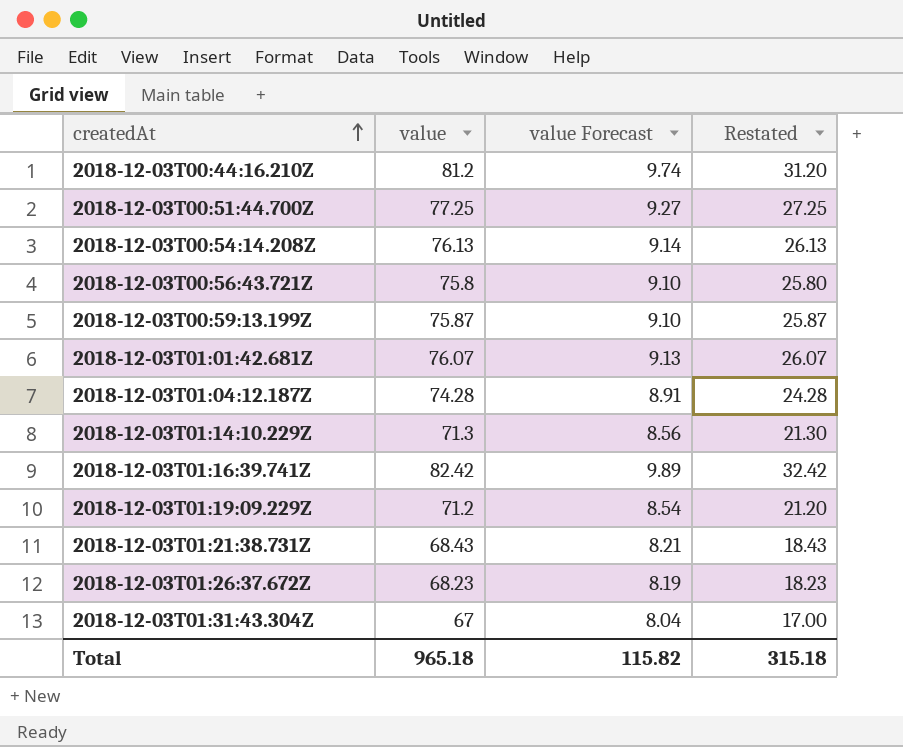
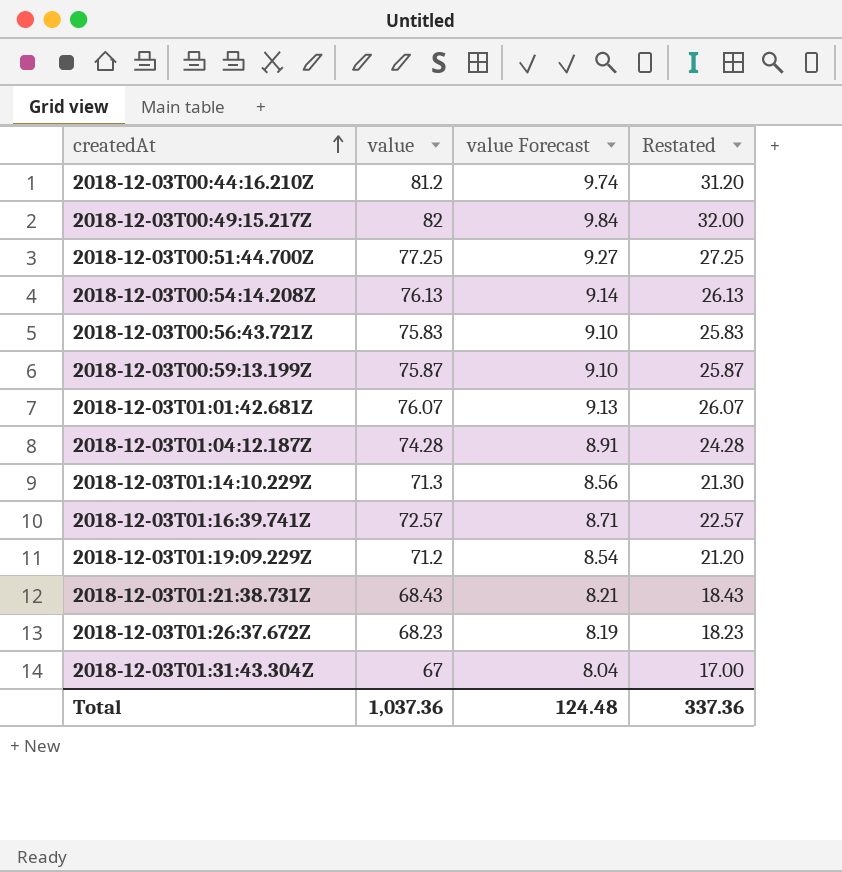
row 2018-12-03T00:49:15.217Z: none -> 82 | 9.84 | 32.00
2018-12-03T00:56:43.721Z | value: 75.8 -> 75.83
2018-12-03T00:56:43.721Z | Restated: 25.80 -> 25.83
2018-12-03T01:16:39.741Z | value: 82.42 -> 72.57
2018-12-03T01:16:39.741Z | value Forecast: 9.89 -> 8.71
2018-12-03T01:16:39.741Z | Restated: 32.42 -> 22.57
Total | value: 965.18 -> 1,037.36
Total | value Forecast: 115.82 -> 124.48
Total | Restated: 315.18 -> 337.36

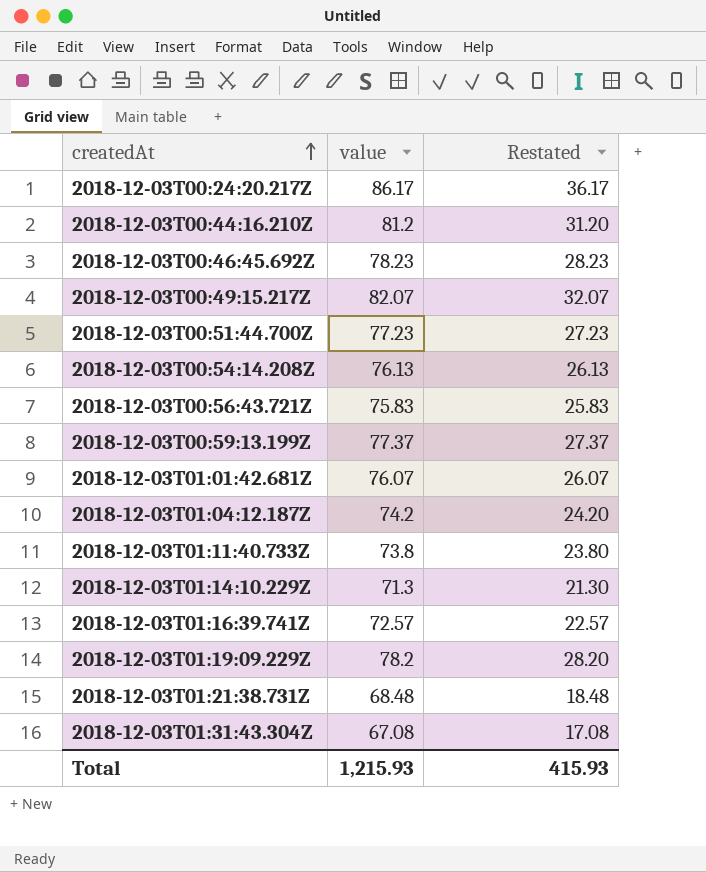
column value Forecast | formula: [value] * 0.12 -> none
row 2018-12-03T01:26:37.672Z: 68.23 | 8.19 | 18.23 -> none
row 2018-12-03T00:24:20.217Z: none -> 86.17 | 36.17
row 2018-12-03T00:46:45.692Z: none -> 78.23 | 28.23
2018-12-03T00:49:15.217Z | value: 82 -> 82.07
2018-12-03T00:49:15.217Z | Restated: 32.00 -> 32.07
2018-12-03T00:51:44.700Z | value: 77.25 -> 77.23
2018-12-03T00:51:44.700Z | Restated: 27.25 -> 27.23
2018-12-03T00:59:13.199Z | value: 75.87 -> 77.37
2018-12-03T00:59:13.199Z | Restated: 25.87 -> 27.37
2018-12-03T01:04:12.187Z | value: 74.28 -> 74.2
2018-12-03T01:04:12.187Z | Restated: 24.28 -> 24.20
row 2018-12-03T01:11:40.733Z: none -> 73.8 | 23.80
2018-12-03T01:19:09.229Z | value: 71.2 -> 78.2
2018-12-03T01:19:09.229Z | Restated: 21.20 -> 28.20
2018-12-03T01:21:38.731Z | value: 68.43 -> 68.48
2018-12-03T01:21:38.731Z | Restated: 18.43 -> 18.48
2018-12-03T01:31:43.304Z | value: 67 -> 67.08
2018-12-03T01:31:43.304Z | Restated: 17.00 -> 17.08
Total | value: 1,037.36 -> 1,215.93
Total | Restated: 337.36 -> 415.93

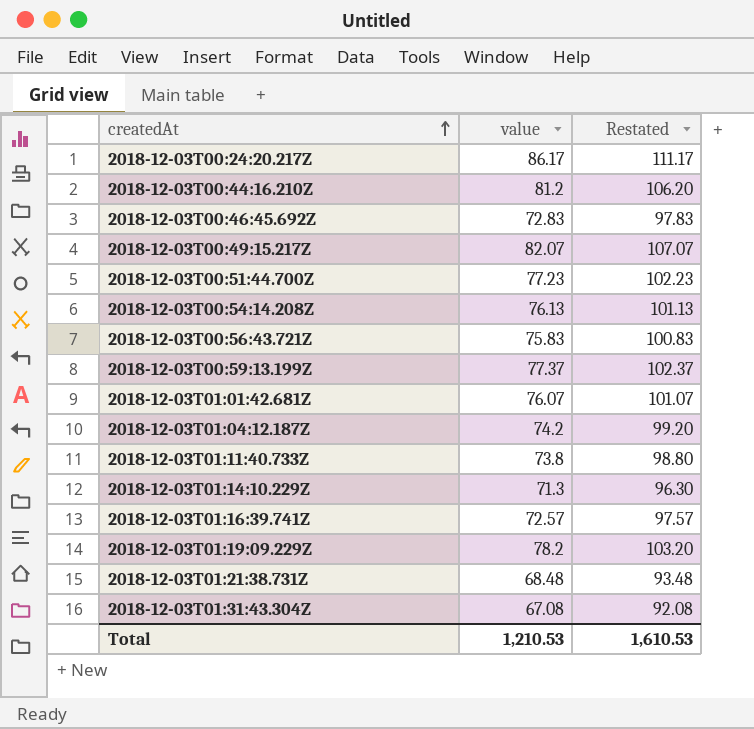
column Restated | formula: [value] - 50 -> [value] + 25
2018-12-03T00:46:45.692Z | value: 78.23 -> 72.83
Total | value: 1,215.93 -> 1,210.53
Total | Restated: 415.93 -> 1,610.53

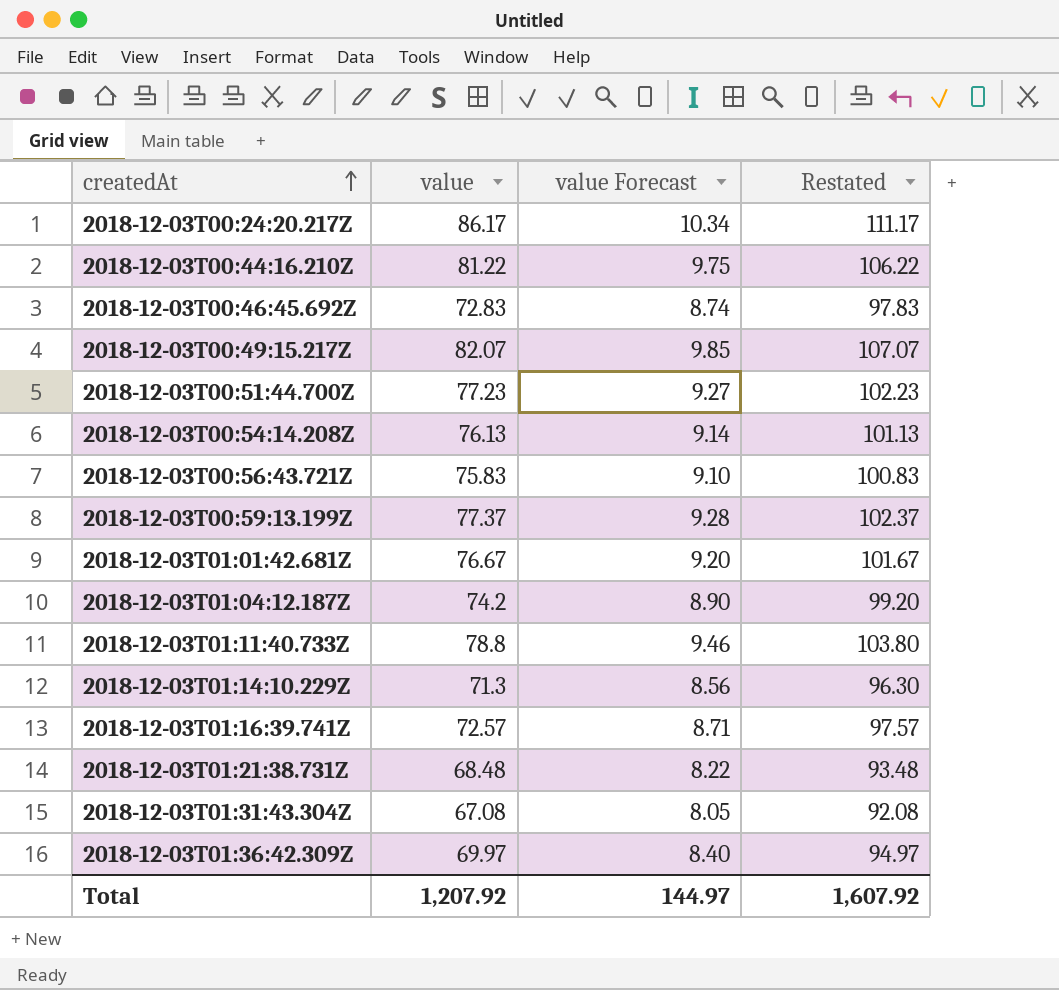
column value Forecast | formula: none -> [value] * 0.12
row 2018-12-03T01:19:09.229Z: 78.2 | 103.20 -> none
2018-12-03T00:44:16.210Z | value: 81.2 -> 81.22
2018-12-03T00:44:16.210Z | Restated: 106.20 -> 106.22
2018-12-03T01:01:42.681Z | value: 76.07 -> 76.67
2018-12-03T01:01:42.681Z | Restated: 101.07 -> 101.67
2018-12-03T01:11:40.733Z | value: 73.8 -> 78.8
2018-12-03T01:11:40.733Z | Restated: 98.80 -> 103.80
row 2018-12-03T01:36:42.309Z: none -> 69.97 | 8.40 | 94.97
Total | value: 1,210.53 -> 1,207.92
Total | Restated: 1,610.53 -> 1,607.92

